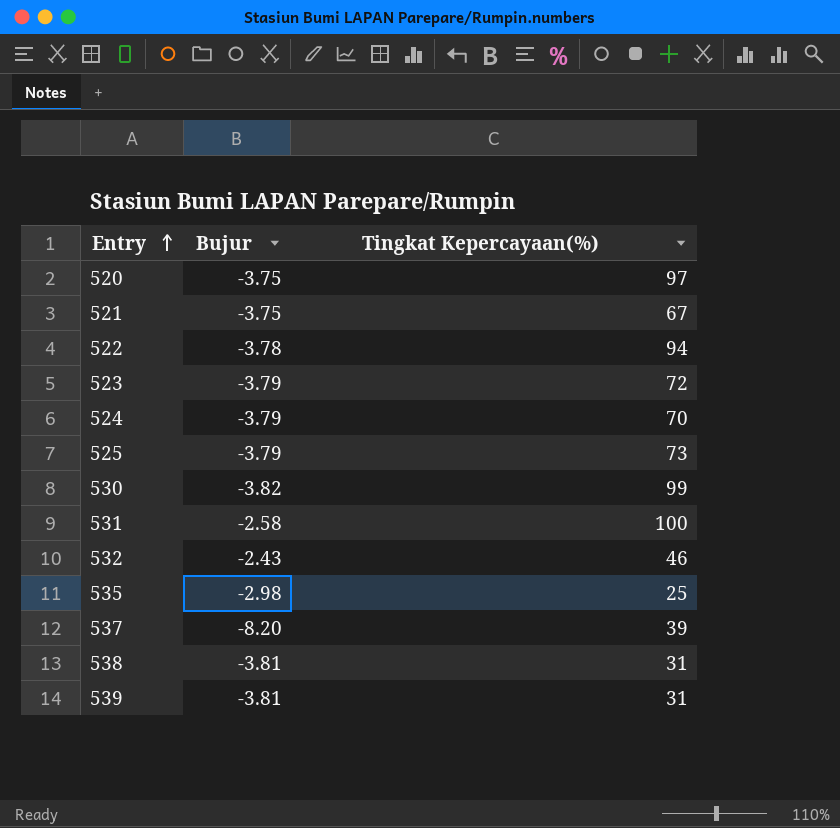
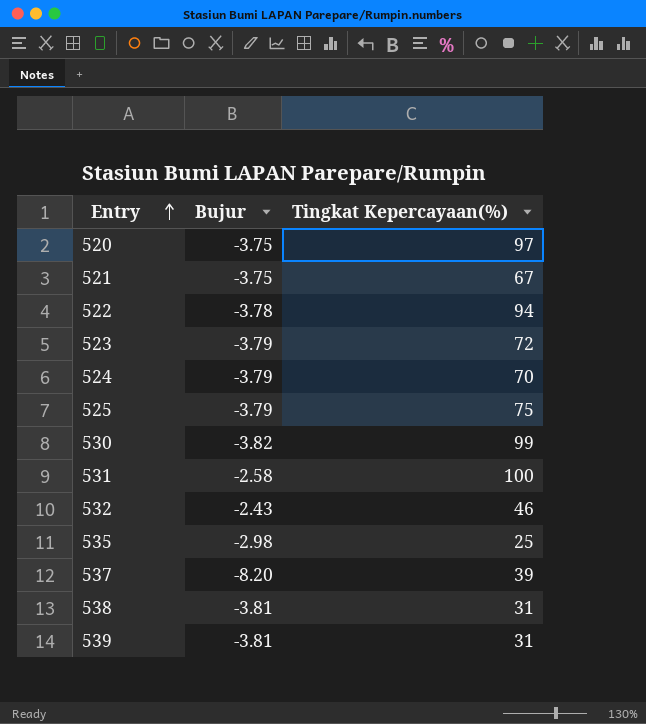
525 | Tingkat Kepercayaan(%): 73 -> 75

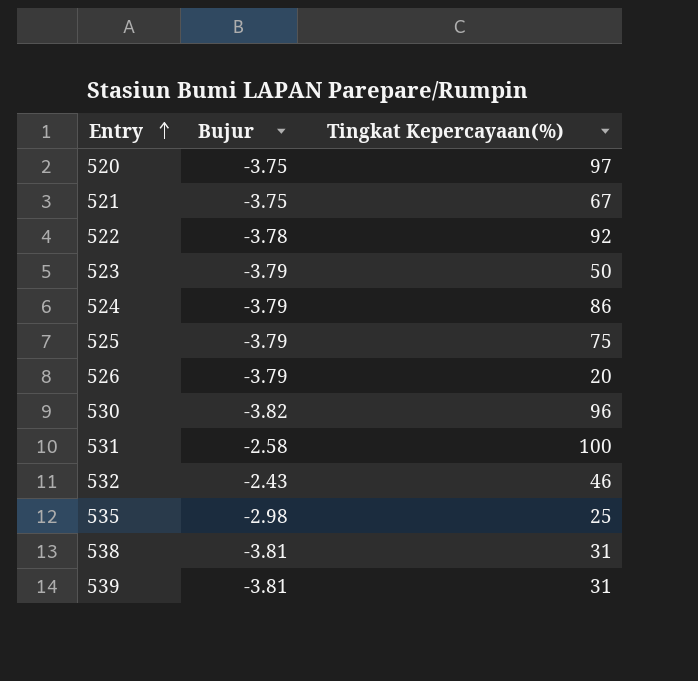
row 537: -8.20 | 39 -> none
522 | Tingkat Kepercayaan(%): 94 -> 92
523 | Tingkat Kepercayaan(%): 72 -> 50
524 | Tingkat Kepercayaan(%): 70 -> 86
row 526: none -> -3.79 | 20
530 | Tingkat Kepercayaan(%): 99 -> 96

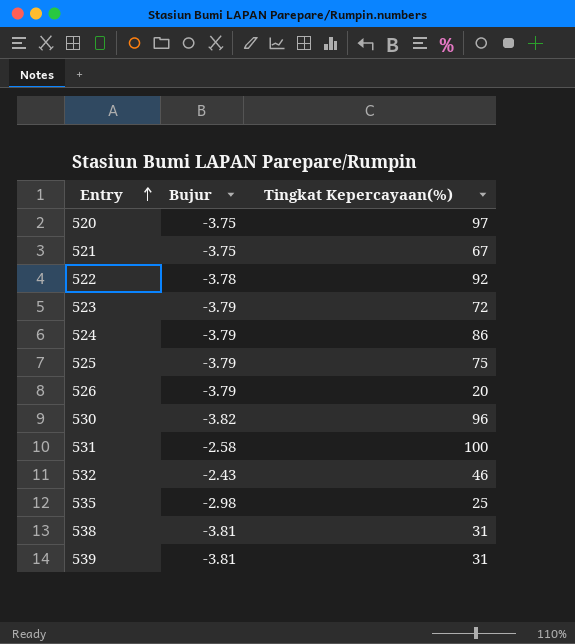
523 | Tingkat Kepercayaan(%): 50 -> 72

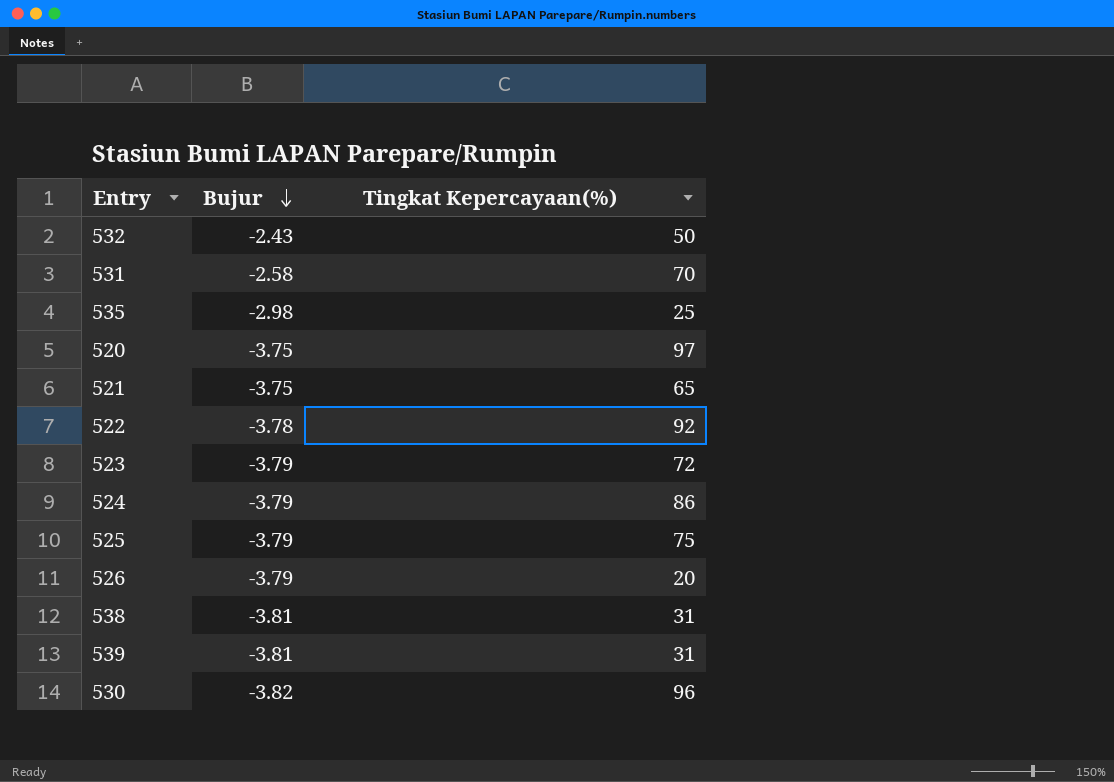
row order: Entry ascending -> Bujur descending
532 | Tingkat Kepercayaan(%): 46 -> 50
531 | Tingkat Kepercayaan(%): 100 -> 70
521 | Tingkat Kepercayaan(%): 67 -> 65

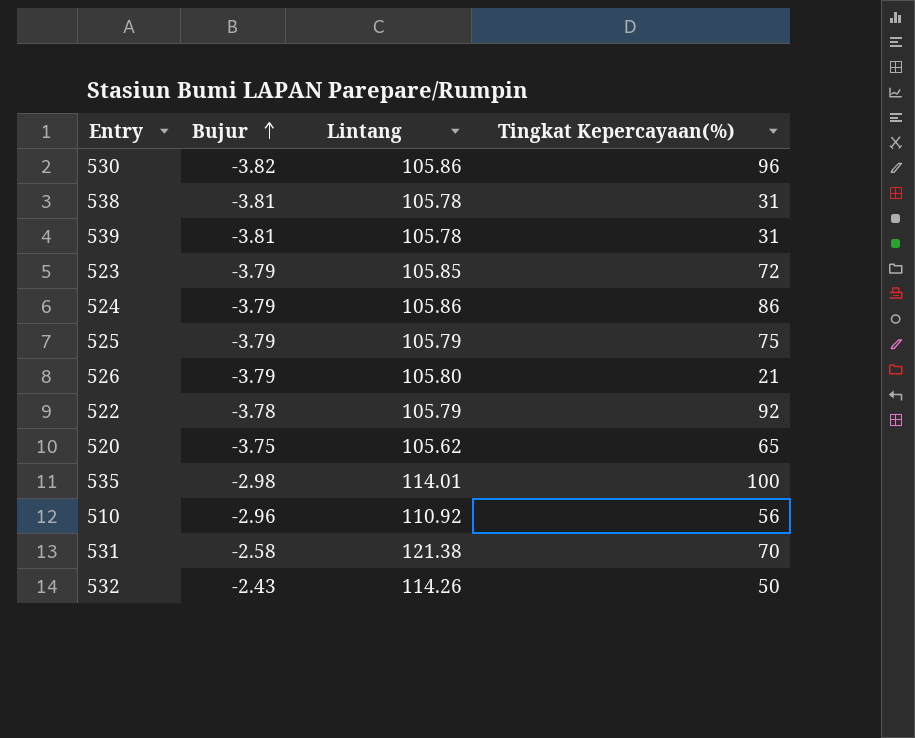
row order: Bujur descending -> Bujur ascending
column Lintang | position: none -> 3
row 521: -3.75 | 65 -> none
526 | Tingkat Kepercayaan(%): 20 -> 21
520 | Tingkat Kepercayaan(%): 97 -> 65
535 | Tingkat Kepercayaan(%): 25 -> 100
row 510: none -> -2.96 | 110.92 | 56

